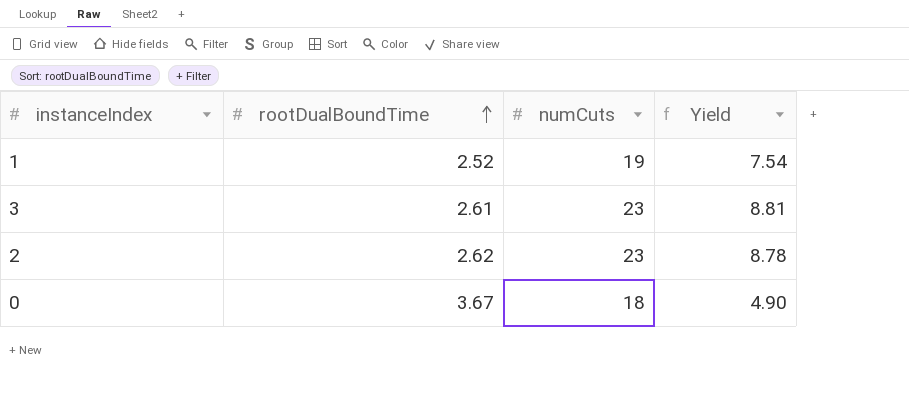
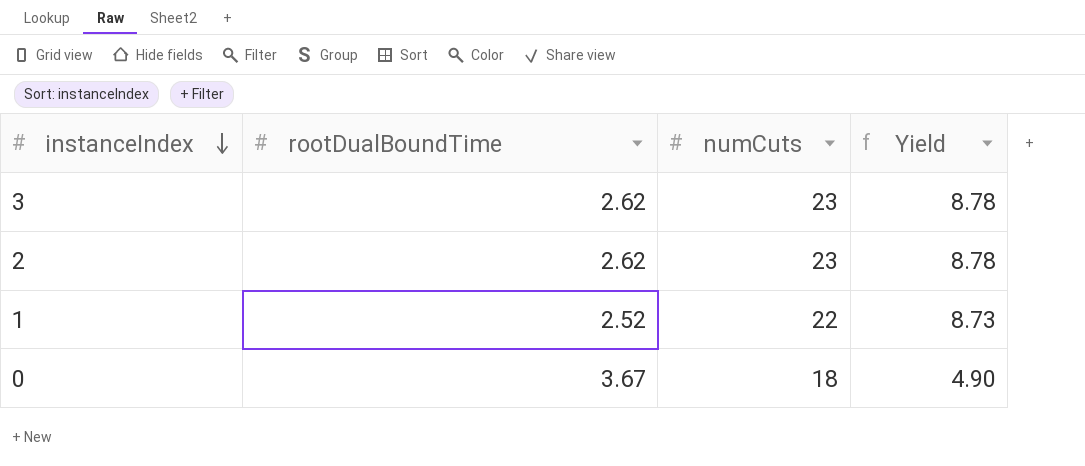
row order: rootDualBoundTime ascending -> instanceIndex descending
3 | rootDualBoundTime: 2.61 -> 2.62
3 | Yield: 8.81 -> 8.78
1 | numCuts: 19 -> 22
1 | Yield: 7.54 -> 8.73

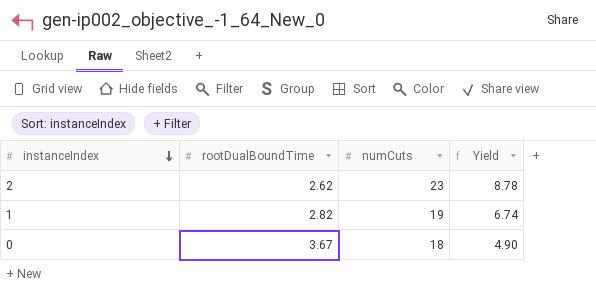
row 3: 2.62 | 23 | 8.78 -> none
1 | rootDualBoundTime: 2.52 -> 2.82
1 | numCuts: 22 -> 19
1 | Yield: 8.73 -> 6.74

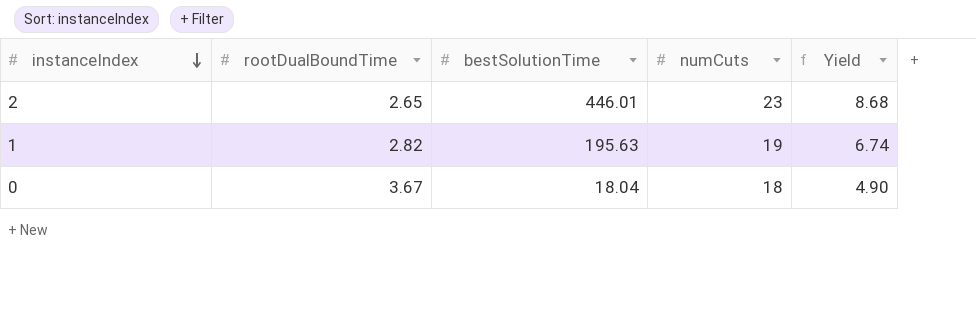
column bestSolutionTime | position: none -> 3
2 | rootDualBoundTime: 2.62 -> 2.65
2 | Yield: 8.78 -> 8.68

